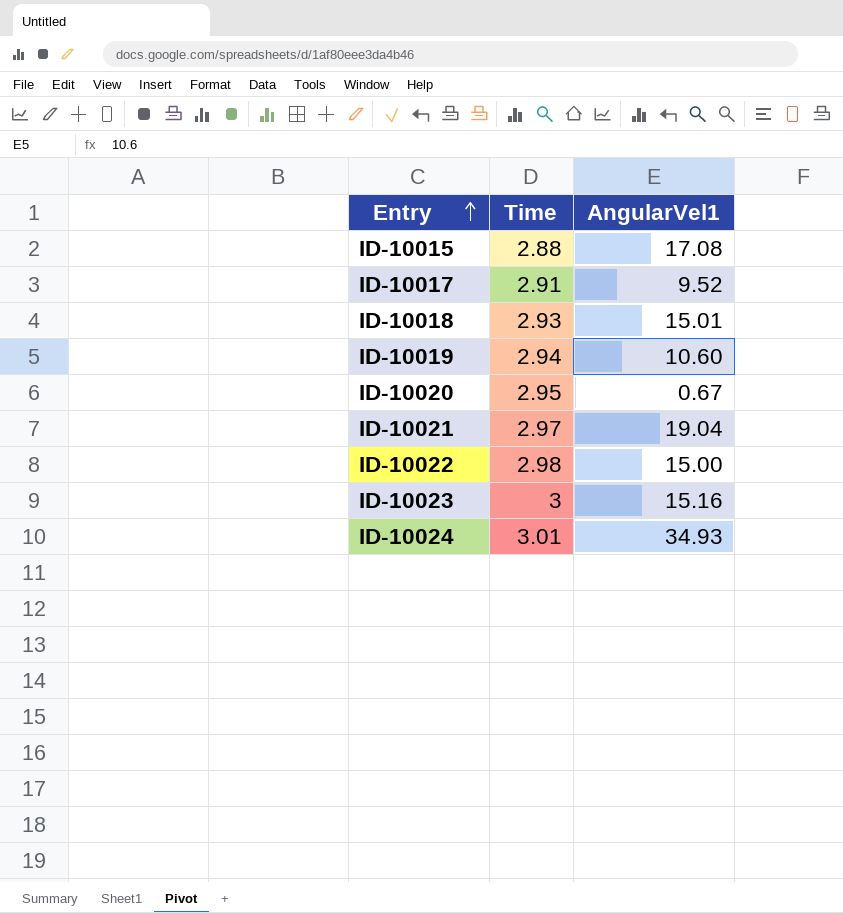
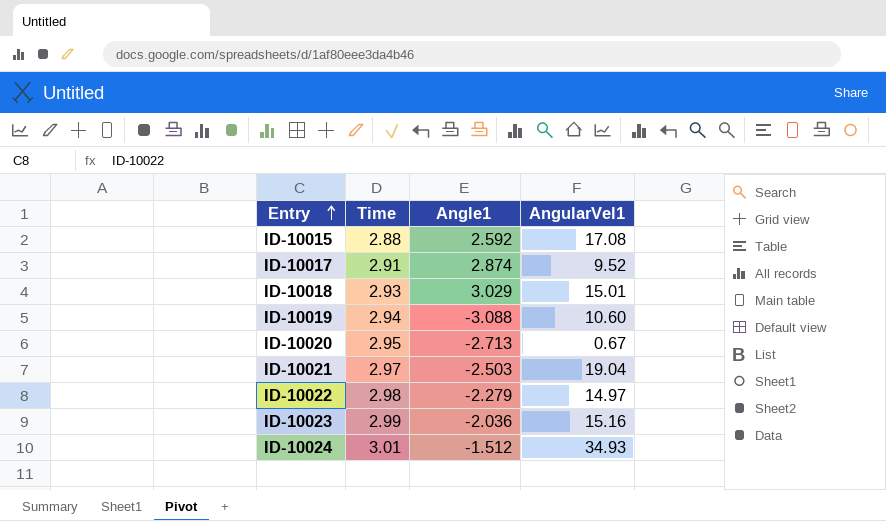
column Angle1 | position: none -> 3
ID-10022 | AngularVel1: 15.00 -> 14.97
ID-10023 | Time: 3 -> 2.99

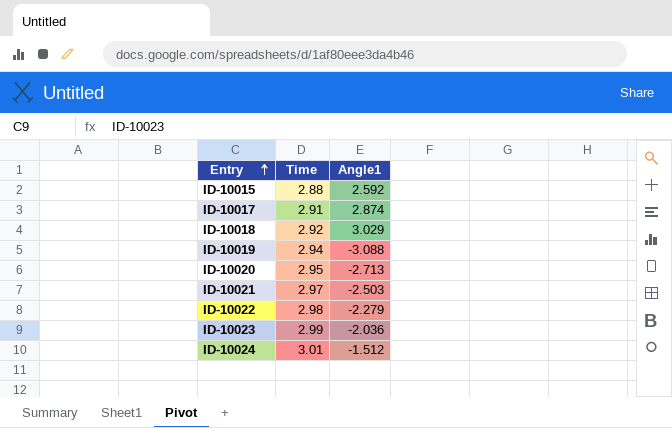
column AngularVel1 | position: 4 -> none
ID-10018 | Time: 2.93 -> 2.92

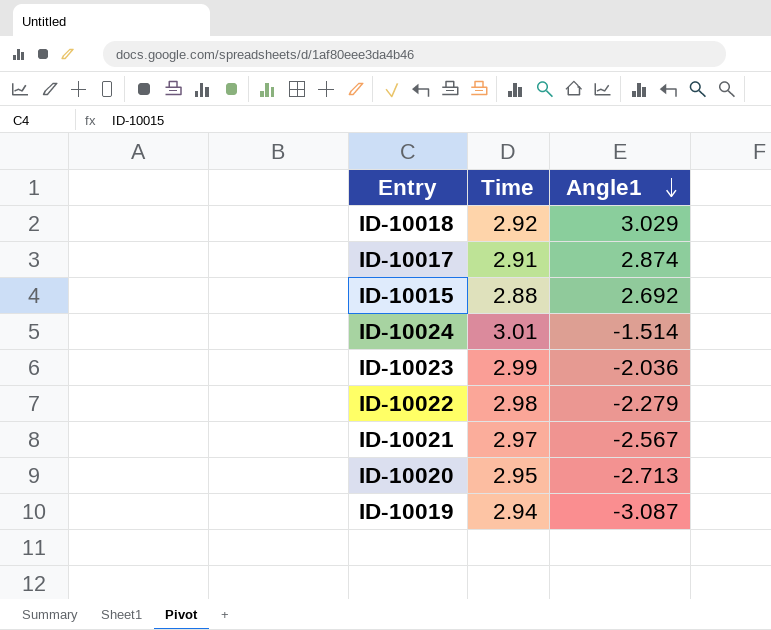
row order: Entry ascending -> Angle1 descending
ID-10015 | Angle1: 2.592 -> 2.692
ID-10024 | Angle1: -1.512 -> -1.514
ID-10021 | Angle1: -2.503 -> -2.567
ID-10019 | Angle1: -3.088 -> -3.087

